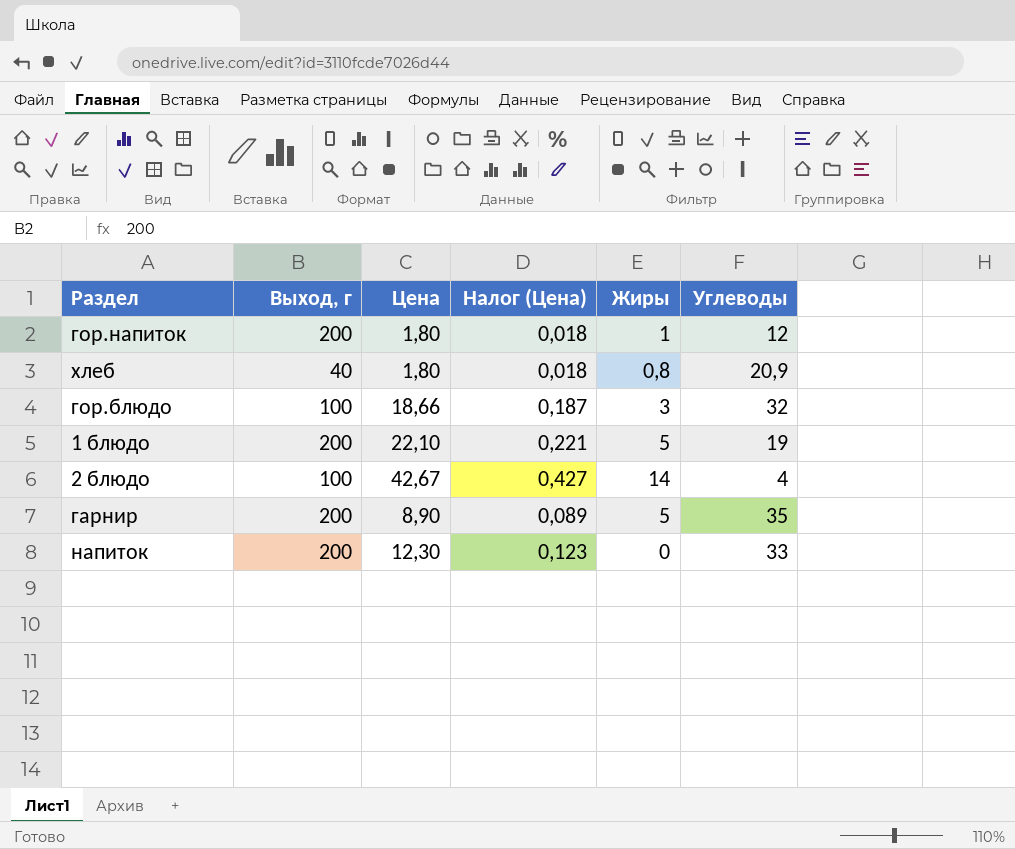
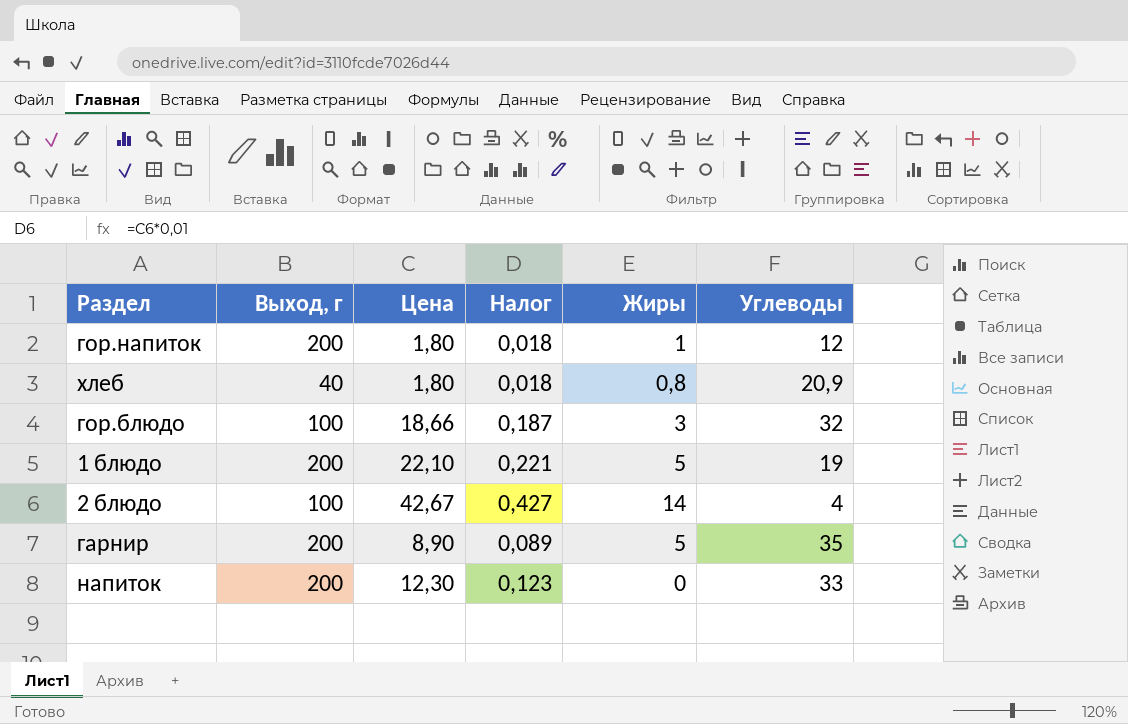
column name: Налог (Цена) -> Налог

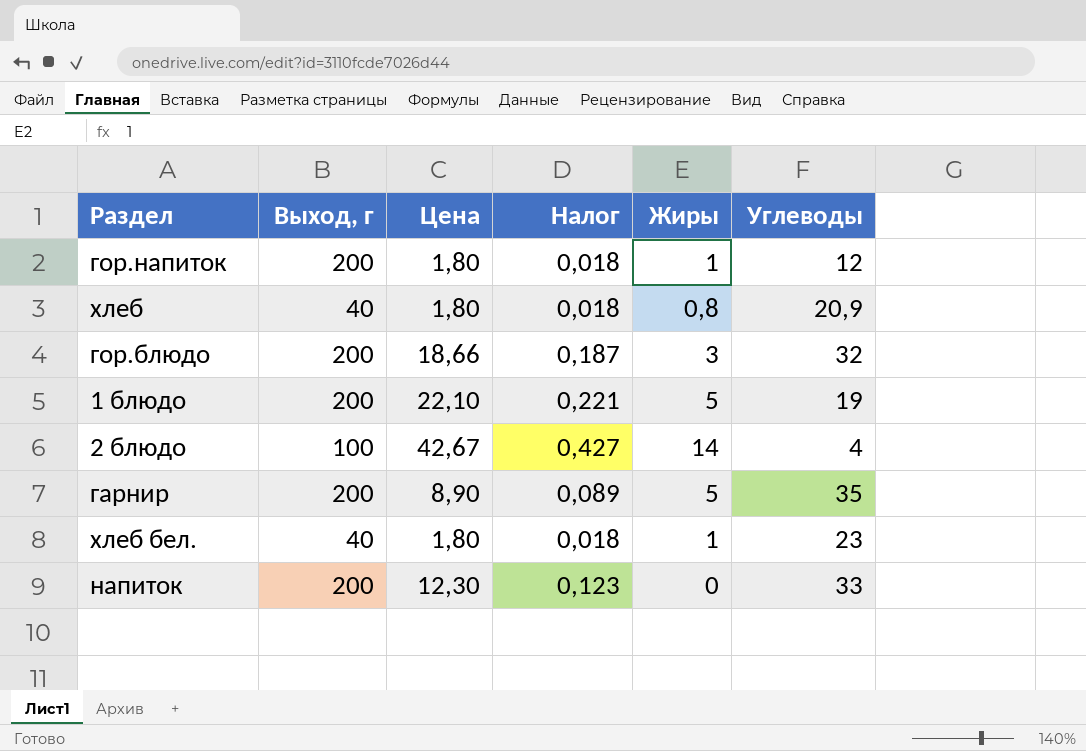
гор.блюдо | Выход, г: 100 -> 200
row хлеб бел.: none -> 40 | 1,80 | 0,018 | 1 | 23

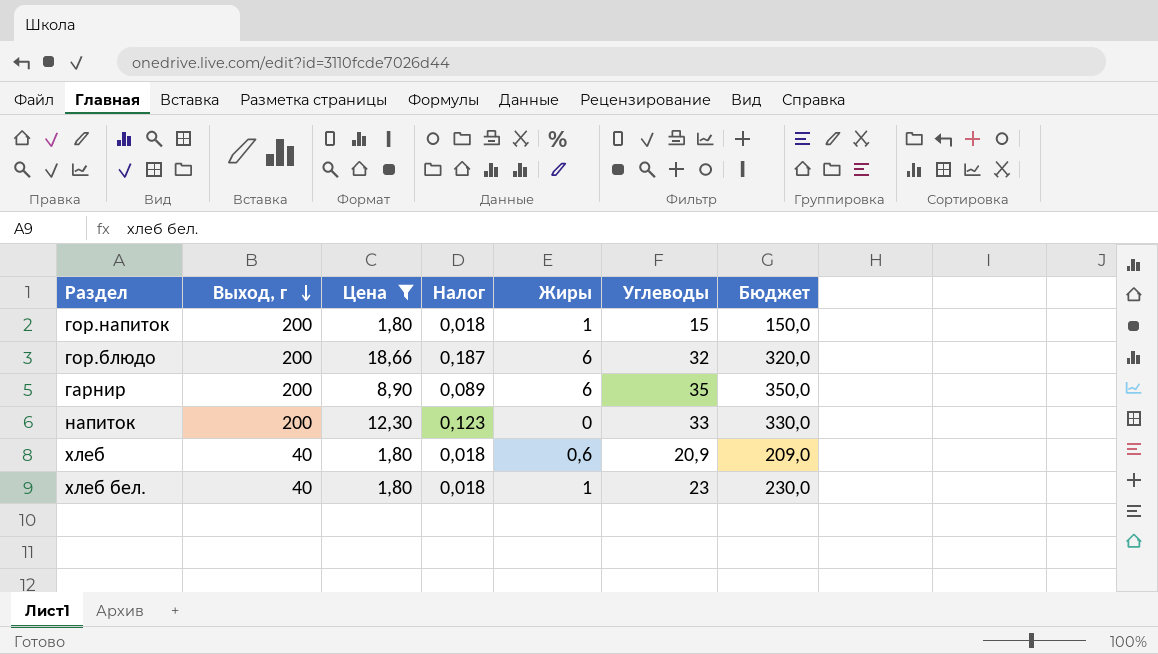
filter: none -> Цена <= 18,66
row order: none -> Выход, г descending
column Бюджет | formula: none -> [Углеводы] * 10
гор.напиток | Углеводы: 12 -> 15
гор.блюдо | Жиры: 3 -> 6
гарнир | Жиры: 5 -> 6
хлеб | Жиры: 0,8 -> 0,6

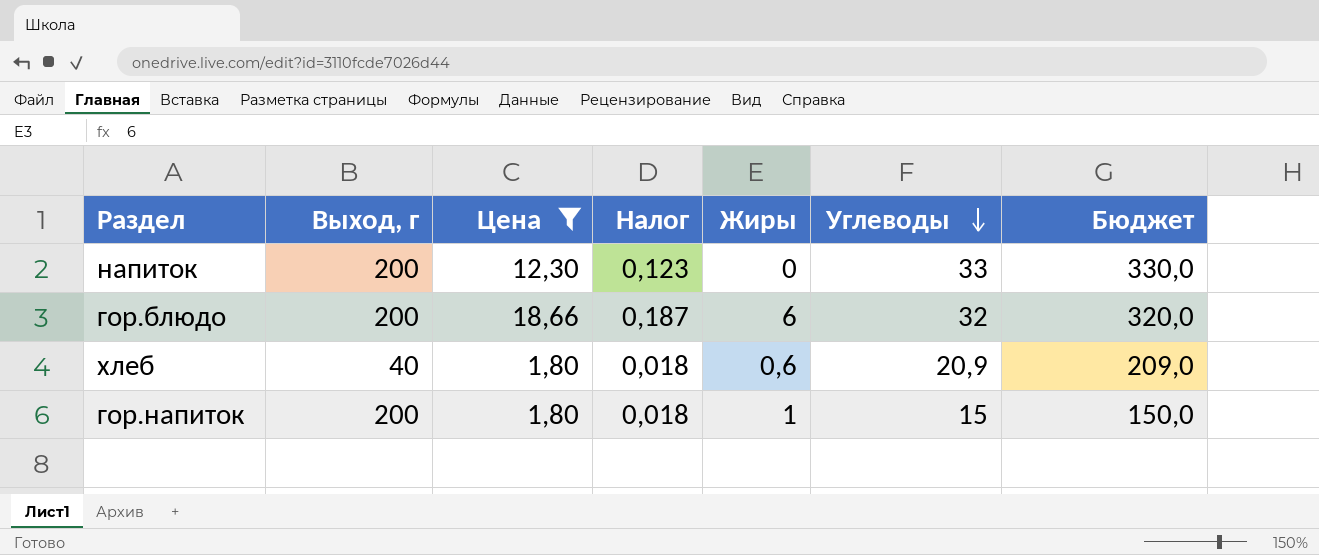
row order: Выход, г descending -> Углеводы descending
row гарнир: 200 | 8,90 | 0,089 | 6 | 35 | 350,0 -> none
row хлеб бел.: 40 | 1,80 | 0,018 | 1 | 23 | 230,0 -> none

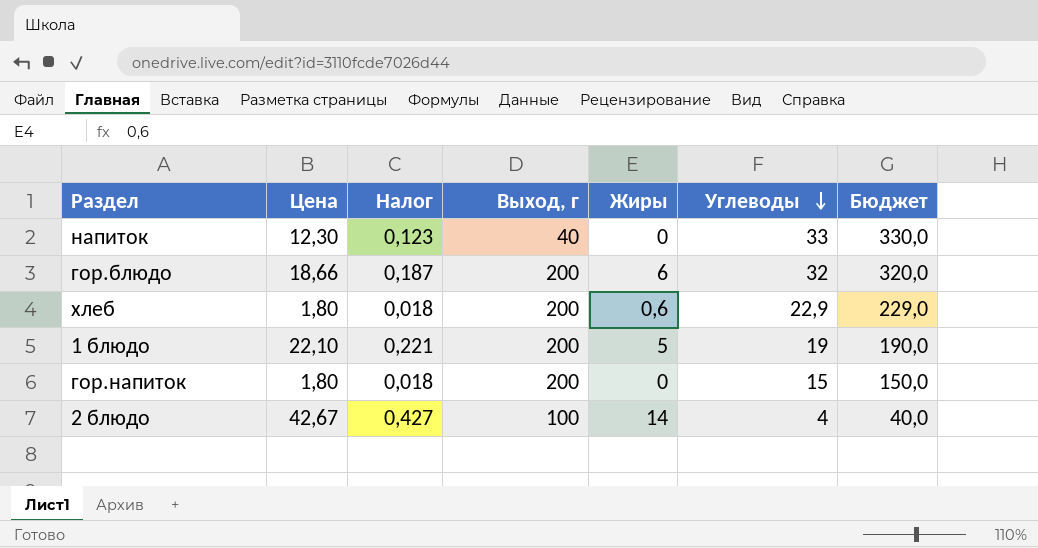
filter: Цена <= 18,66 -> none
column Выход, г | position: 2 -> 4
напиток | Выход, г: 200 -> 40
хлеб | Выход, г: 40 -> 200
хлеб | Углеводы: 20,9 -> 22,9
хлеб | Бюджет: 209,0 -> 229,0
гор.напиток | Жиры: 1 -> 0

